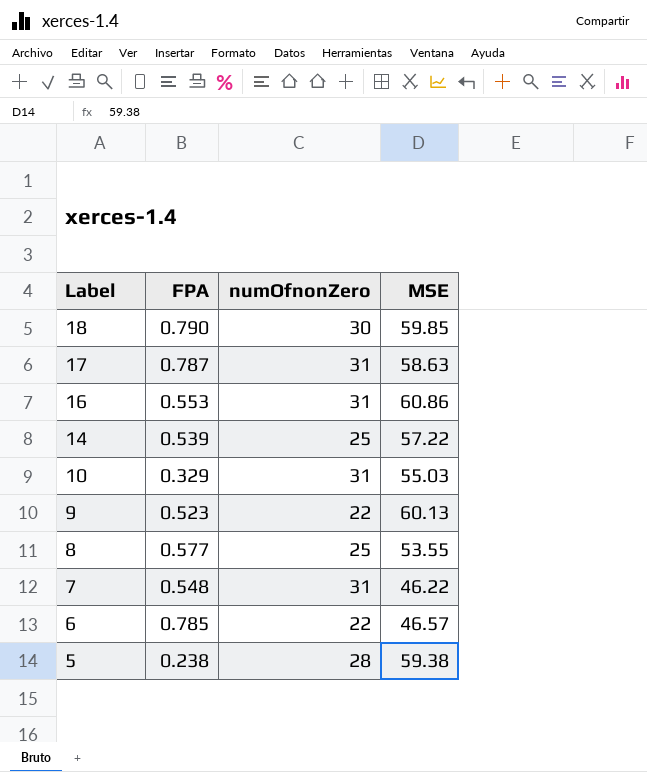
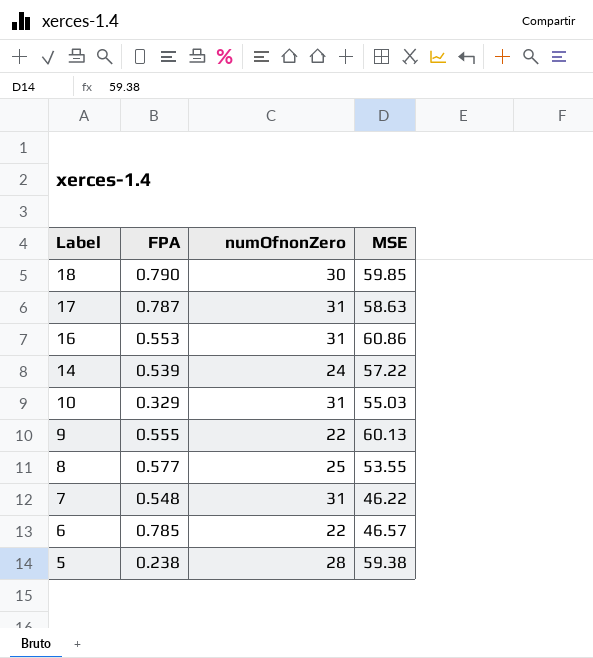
14 | numOfnonZero: 25 -> 24
9 | FPA: 0.523 -> 0.555

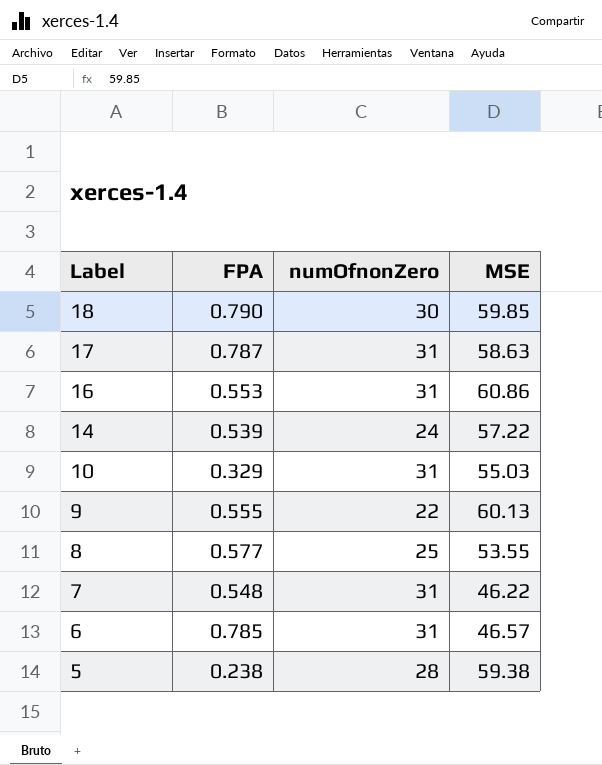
6 | numOfnonZero: 22 -> 31

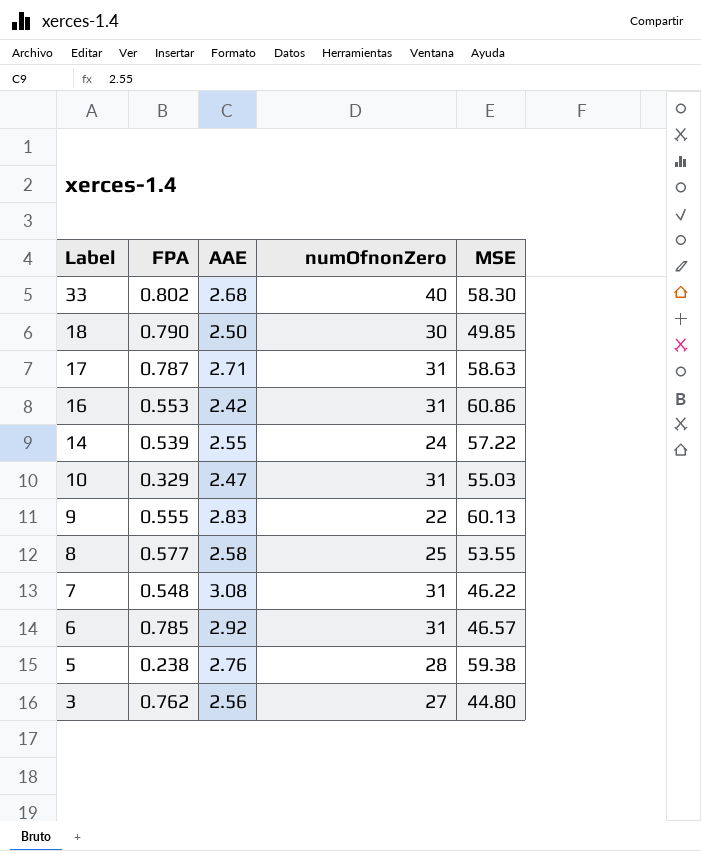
column AAE | position: none -> 3
row 33: none -> 0.802 | 2.68 | 40 | 58.30
18 | MSE: 59.85 -> 49.85
row 3: none -> 0.762 | 2.56 | 27 | 44.80

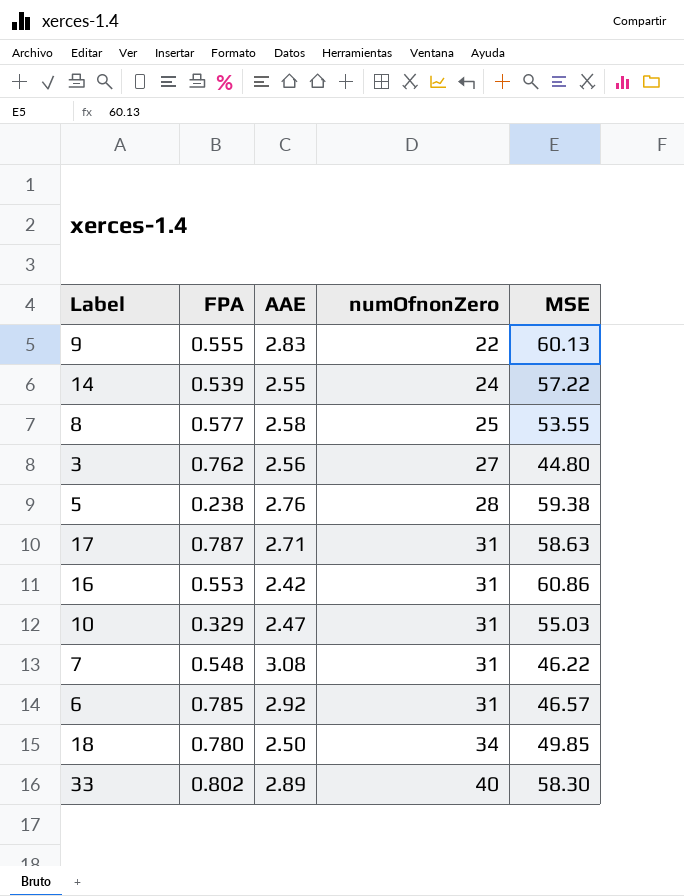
row order: Label descending -> numOfnonZero ascending
18 | FPA: 0.790 -> 0.780
18 | numOfnonZero: 30 -> 34
33 | AAE: 2.68 -> 2.89

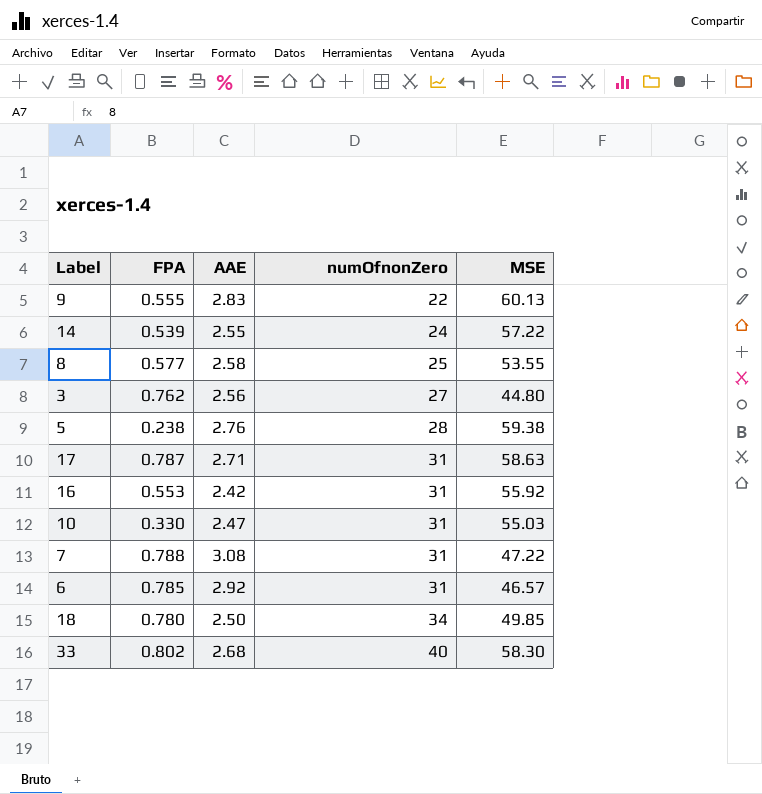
16 | MSE: 60.86 -> 55.92
10 | FPA: 0.329 -> 0.330
7 | FPA: 0.548 -> 0.788
7 | MSE: 46.22 -> 47.22
33 | AAE: 2.89 -> 2.68

